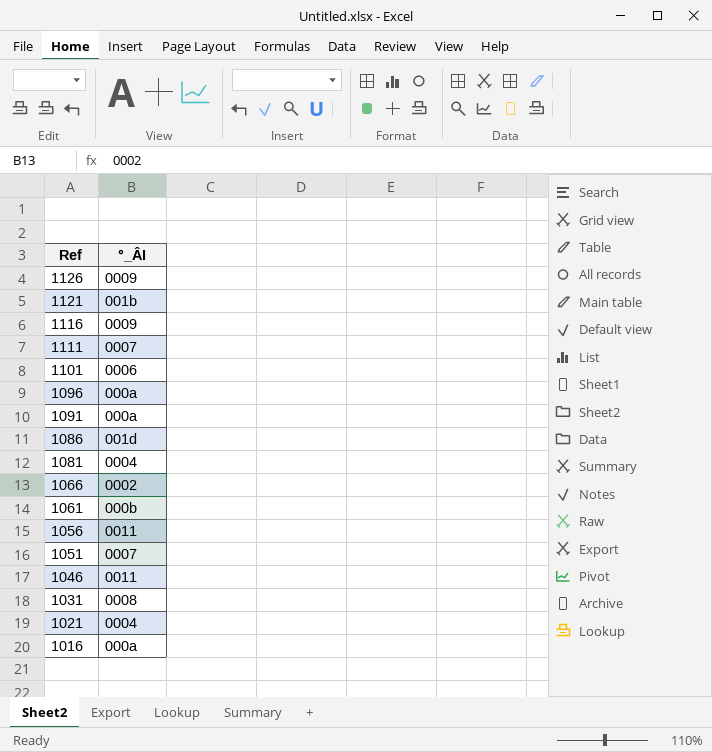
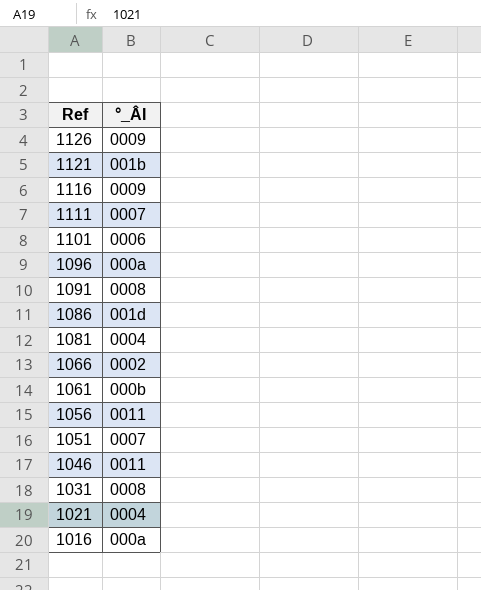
1091 | °_ÂI: 000a -> 0008

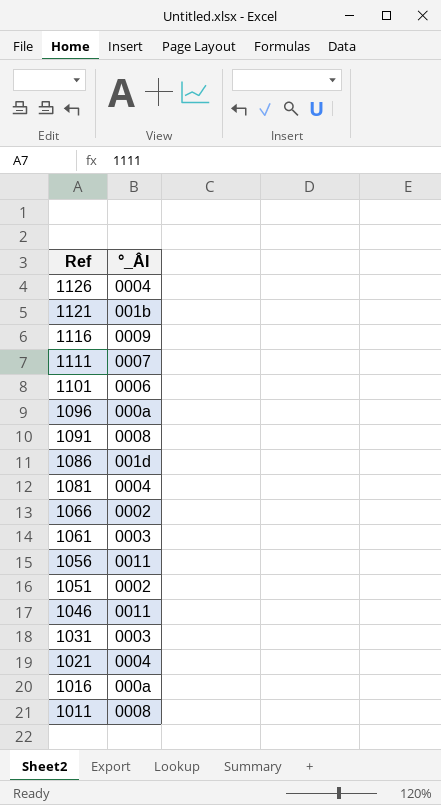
1126 | °_ÂI: 0009 -> 0004
1061 | °_ÂI: 000b -> 0003
1051 | °_ÂI: 0007 -> 0002
1031 | °_ÂI: 0008 -> 0003
row 1011: none -> 0008

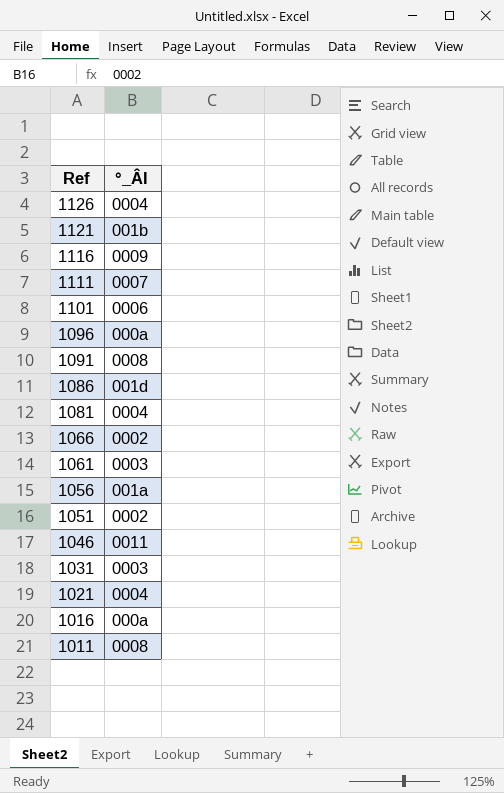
1056 | °_ÂI: 0011 -> 001a

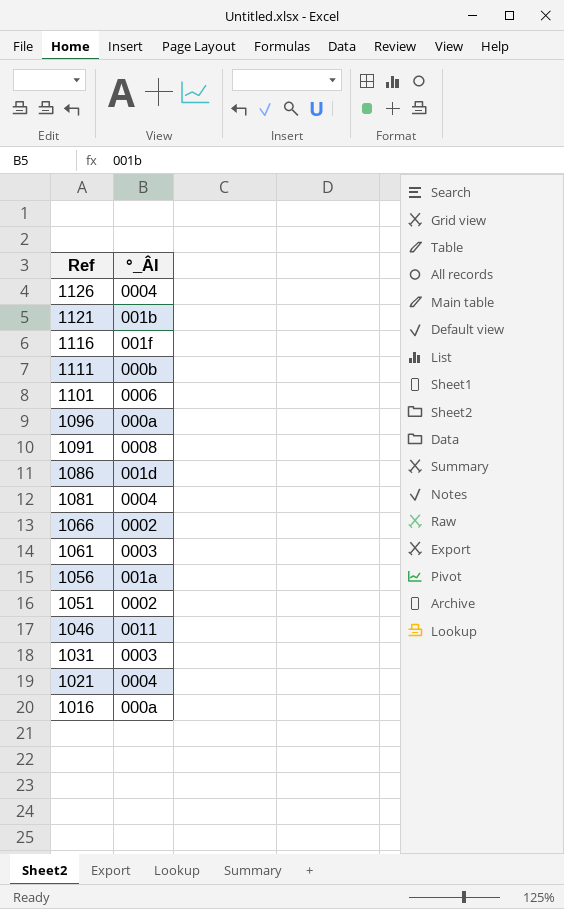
row 1011: 0008 -> none
1116 | °_ÂI: 0009 -> 001f
1111 | °_ÂI: 0007 -> 000b

